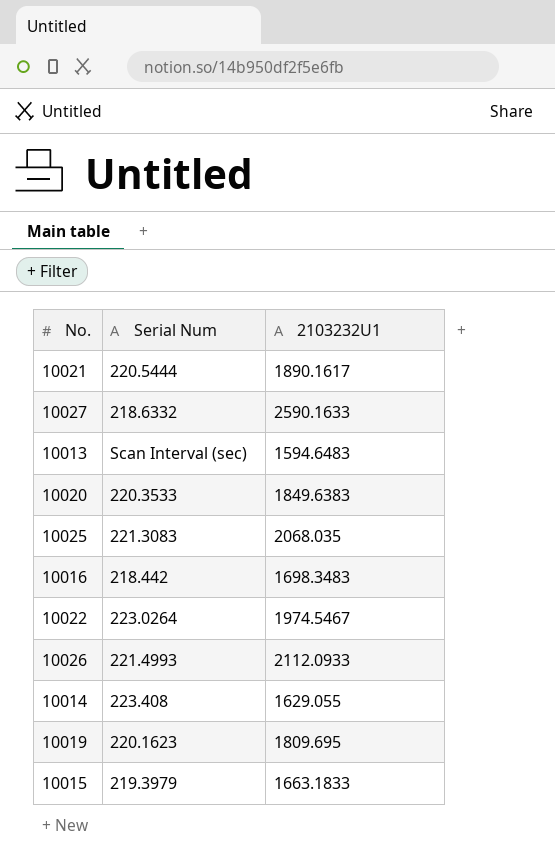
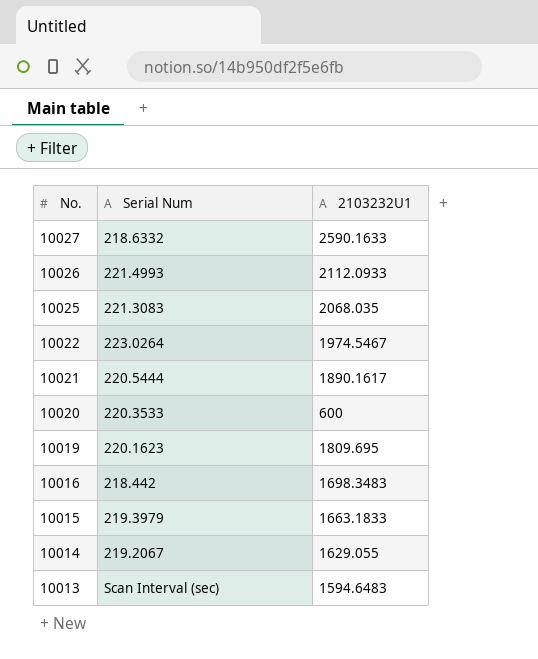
row order: none -> No. descending
10020 | 2103232U1: 1849.6383 -> 600
10014 | Serial Num: 223.408 -> 219.2067

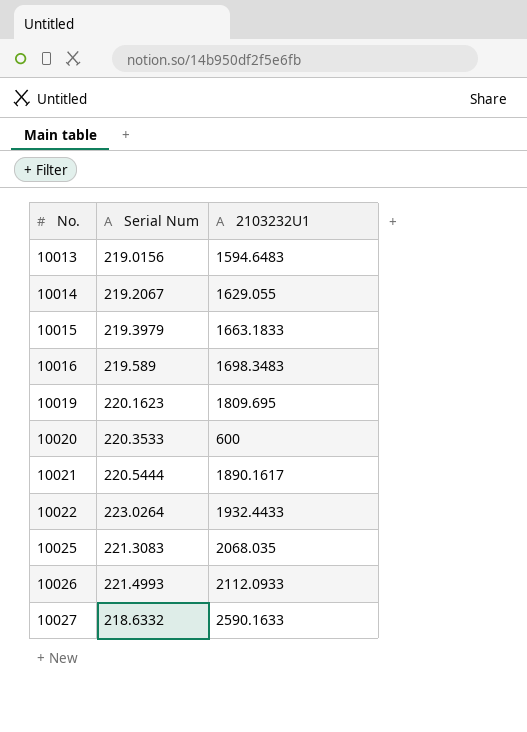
row order: No. descending -> No. ascending
10013 | Serial Num: Scan Interval (sec) -> 219.0156
10016 | Serial Num: 218.442 -> 219.589
10022 | 2103232U1: 1974.5467 -> 1932.4433

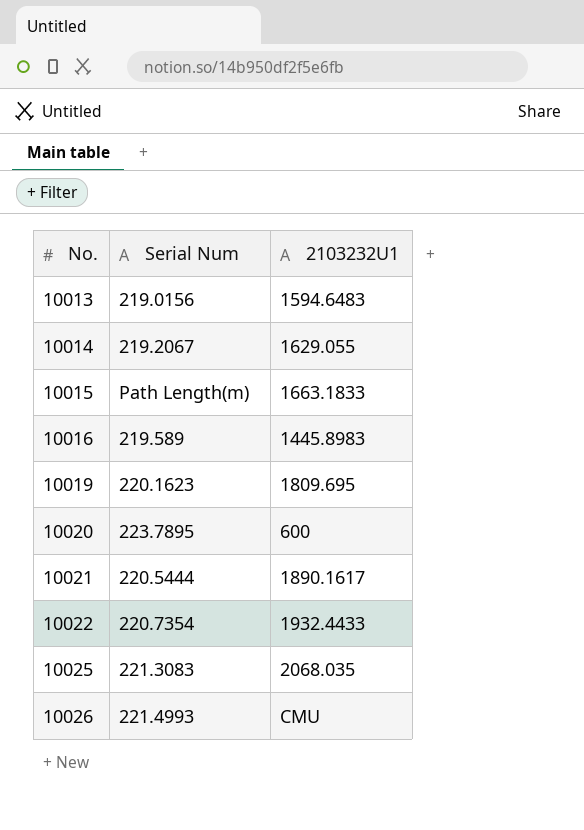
row 10027: 218.6332 | 2590.1633 -> none
10015 | Serial Num: 219.3979 -> Path Length(m)
10016 | 2103232U1: 1698.3483 -> 1445.8983
10020 | Serial Num: 220.3533 -> 223.7895
10022 | Serial Num: 223.0264 -> 220.7354
10026 | 2103232U1: 2112.0933 -> CMU

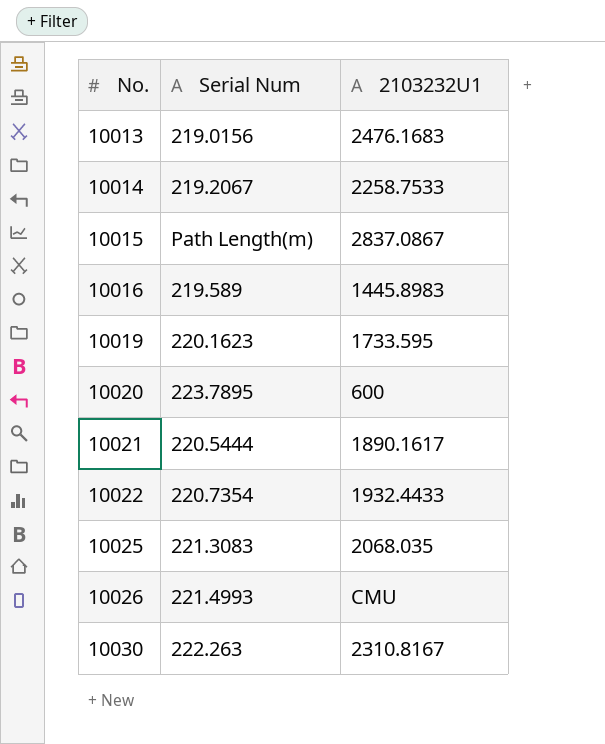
10013 | 2103232U1: 1594.6483 -> 2476.1683
10014 | 2103232U1: 1629.055 -> 2258.7533
10015 | 2103232U1: 1663.1833 -> 2837.0867
10019 | 2103232U1: 1809.695 -> 1733.595
row 10030: none -> 222.263 | 2310.8167

